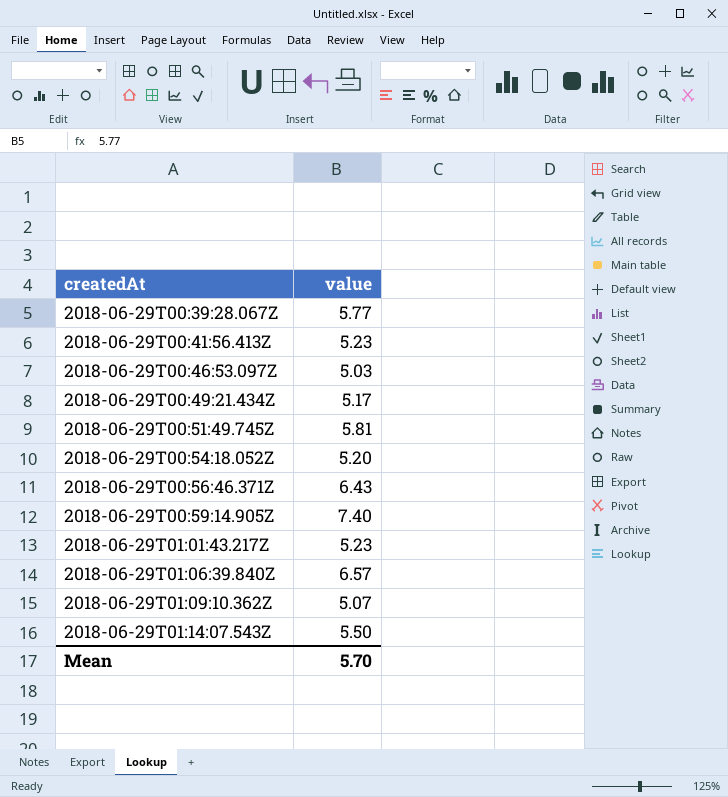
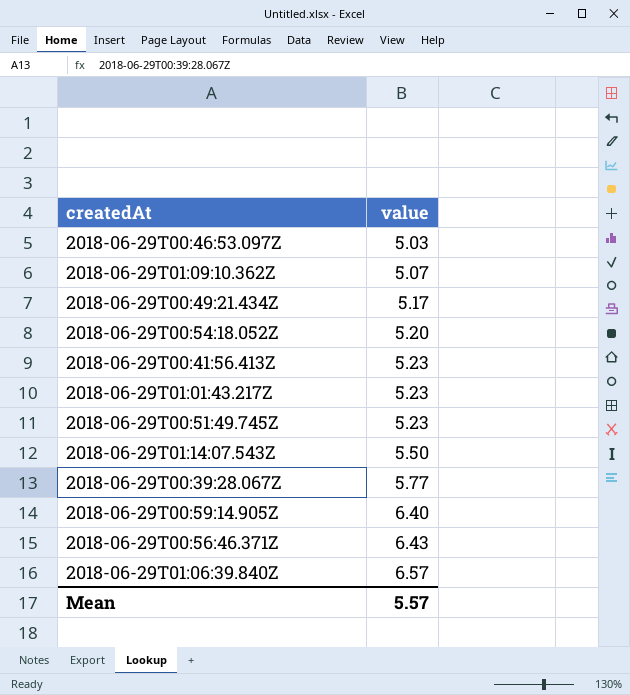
row order: createdAt ascending -> value ascending
2018-06-29T00:51:49.745Z | value: 5.81 -> 5.23
2018-06-29T00:59:14.905Z | value: 7.40 -> 6.40
Mean | value: 5.70 -> 5.57

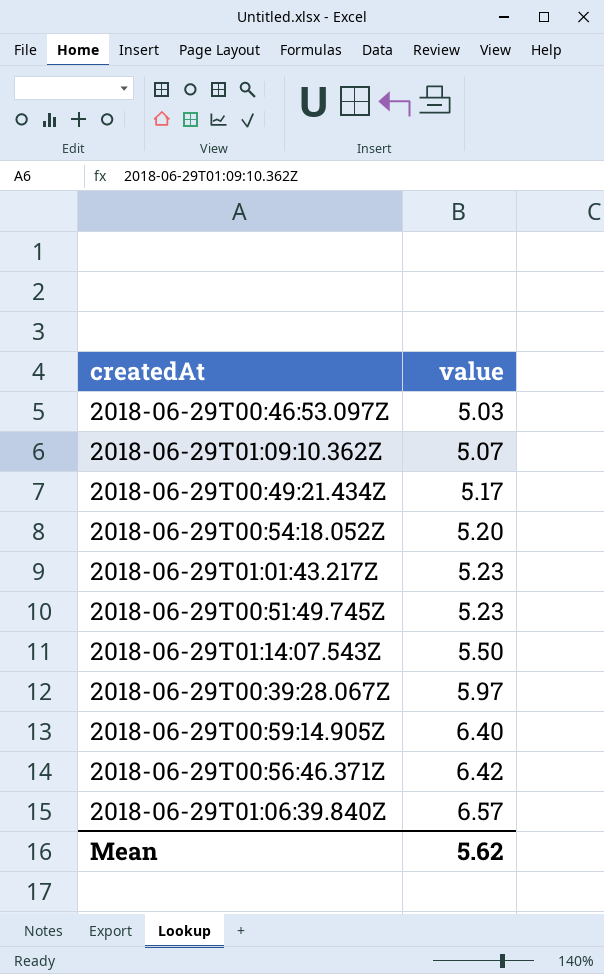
row 2018-06-29T00:41:56.413Z: 5.23 -> none
2018-06-29T00:39:28.067Z | value: 5.77 -> 5.97
2018-06-29T00:56:46.371Z | value: 6.43 -> 6.42
Mean | value: 5.57 -> 5.62

